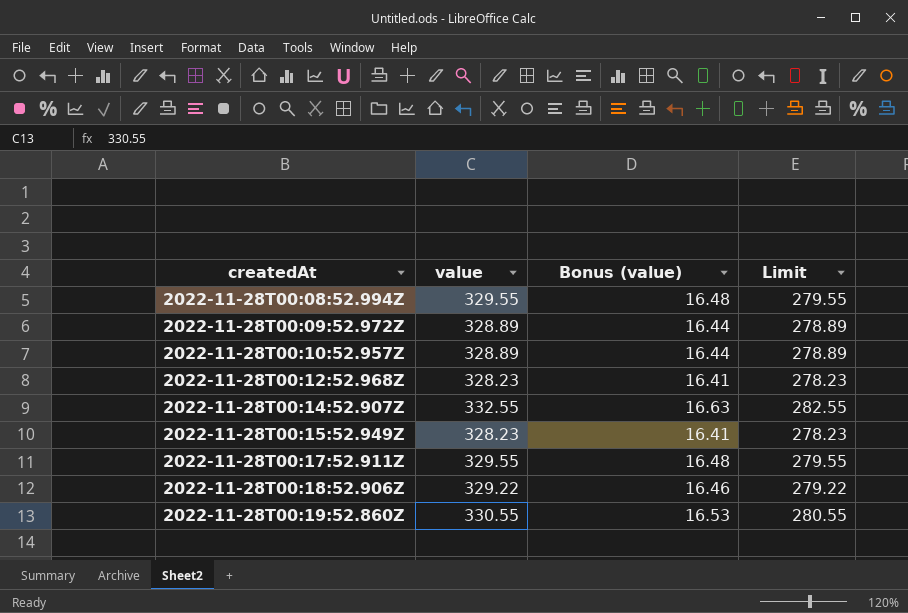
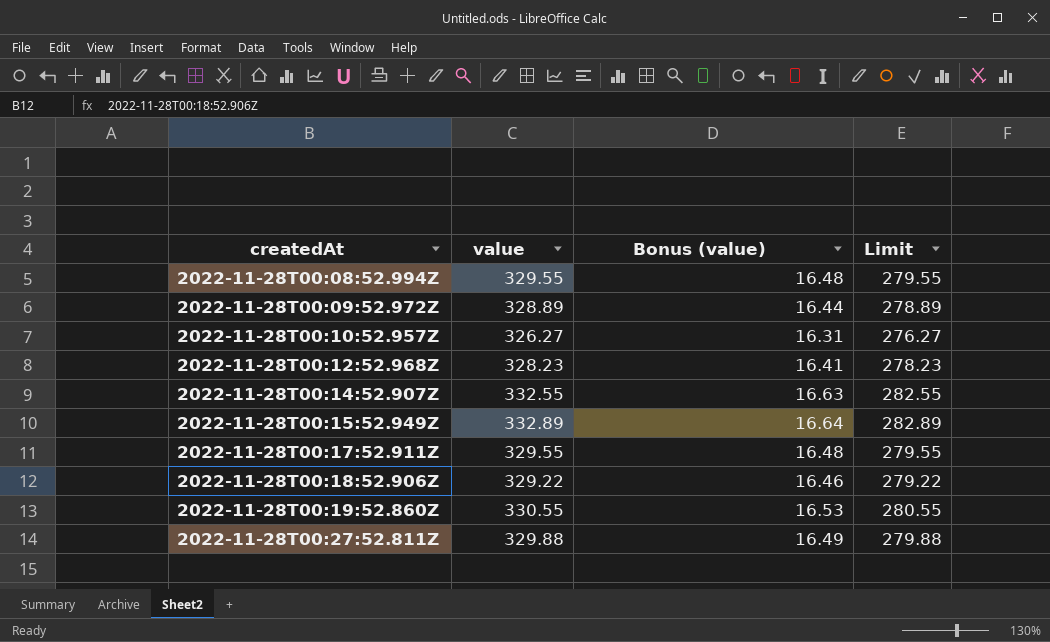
2022-11-28T00:10:52.957Z | value: 328.89 -> 326.27
2022-11-28T00:10:52.957Z | Bonus (value): 16.44 -> 16.31
2022-11-28T00:10:52.957Z | Limit: 278.89 -> 276.27
2022-11-28T00:15:52.949Z | value: 328.23 -> 332.89
2022-11-28T00:15:52.949Z | Bonus (value): 16.41 -> 16.64
2022-11-28T00:15:52.949Z | Limit: 278.23 -> 282.89
row 2022-11-28T00:27:52.811Z: none -> 329.88 | 16.49 | 279.88

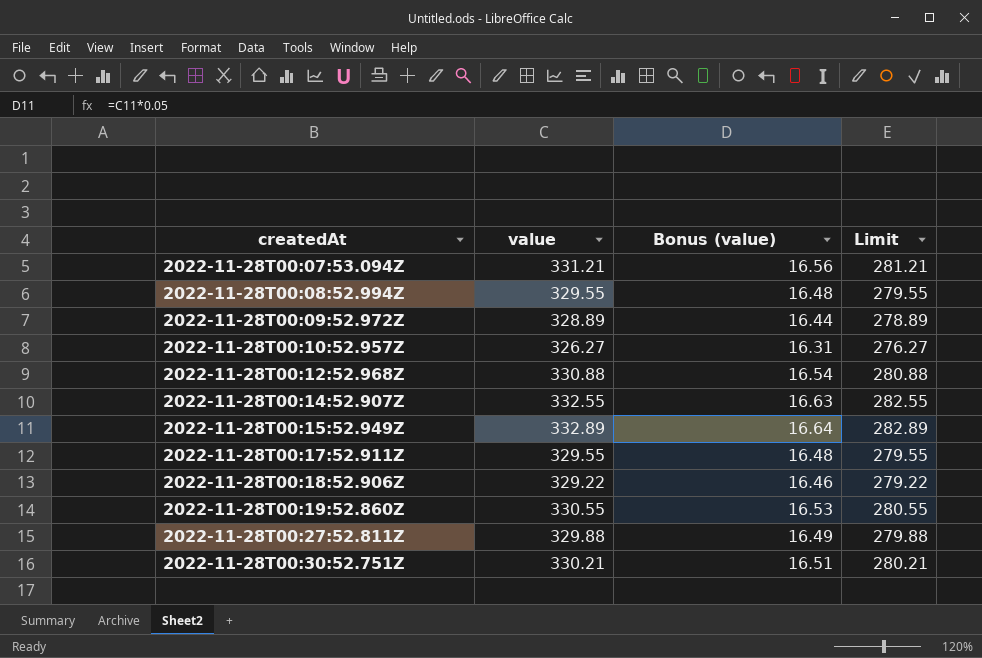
row 2022-11-28T00:07:53.094Z: none -> 331.21 | 16.56 | 281.21
2022-11-28T00:12:52.968Z | value: 328.23 -> 330.88
2022-11-28T00:12:52.968Z | Bonus (value): 16.41 -> 16.54
2022-11-28T00:12:52.968Z | Limit: 278.23 -> 280.88
row 2022-11-28T00:30:52.751Z: none -> 330.21 | 16.51 | 280.21

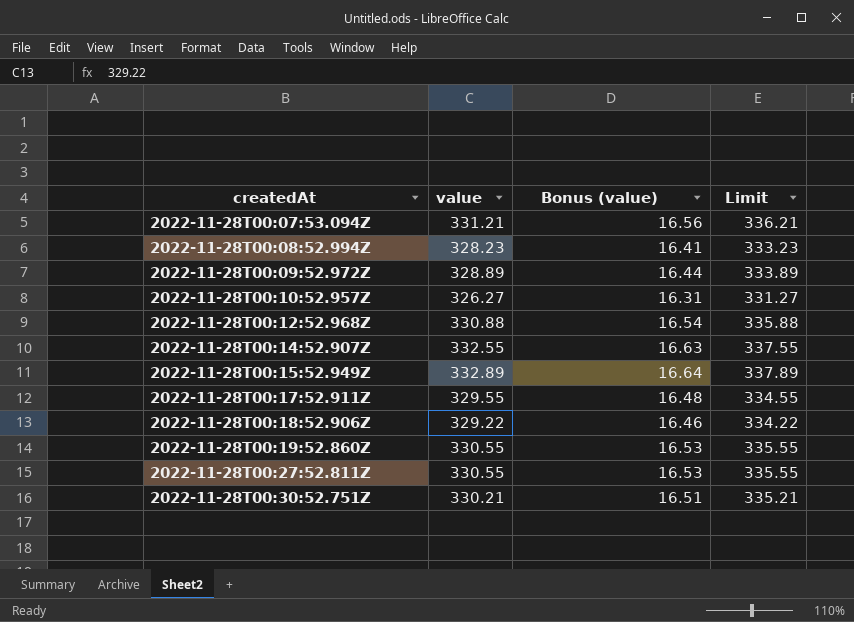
column Limit | formula: [value] - 50 -> [value] + 5
2022-11-28T00:08:52.994Z | value: 329.55 -> 328.23
2022-11-28T00:08:52.994Z | Bonus (value): 16.48 -> 16.41
2022-11-28T00:27:52.811Z | value: 329.88 -> 330.55
2022-11-28T00:27:52.811Z | Bonus (value): 16.49 -> 16.53

